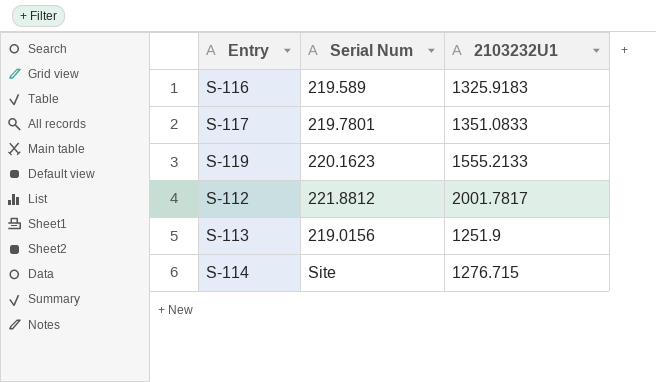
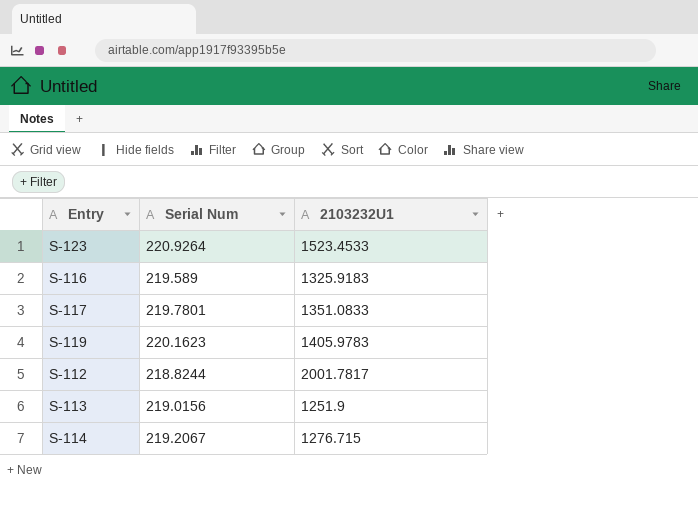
row S-123: none -> 220.9264 | 1523.4533
S-119 | 2103232U1: 1555.2133 -> 1405.9783
S-112 | Serial Num: 221.8812 -> 218.8244
S-114 | Serial Num: Site -> 219.2067

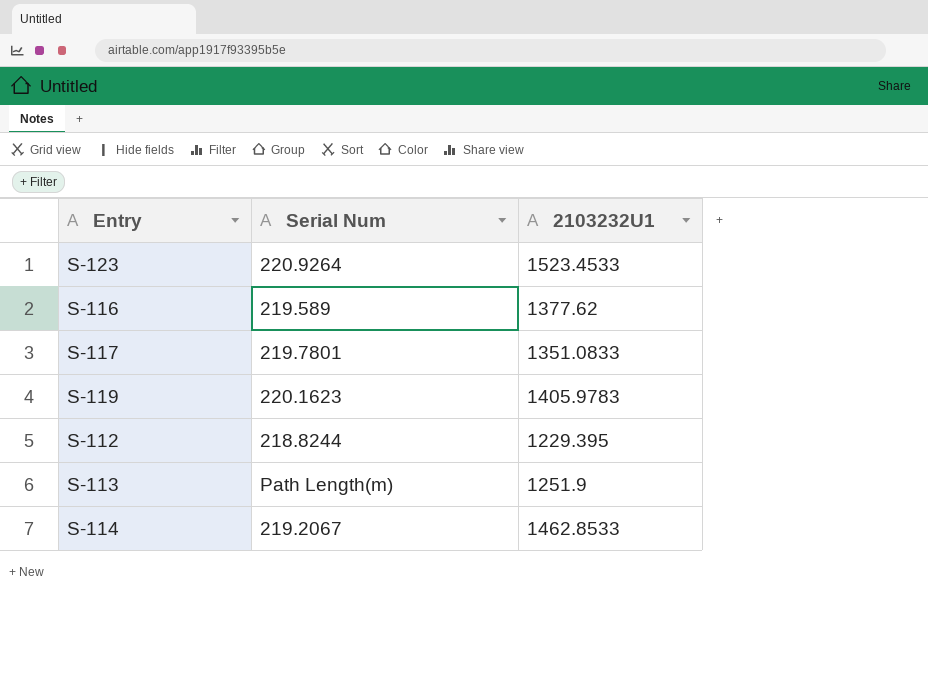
S-116 | 2103232U1: 1325.9183 -> 1377.62
S-112 | 2103232U1: 2001.7817 -> 1229.395
S-113 | Serial Num: 219.0156 -> Path Length(m)
S-114 | 2103232U1: 1276.715 -> 1462.8533

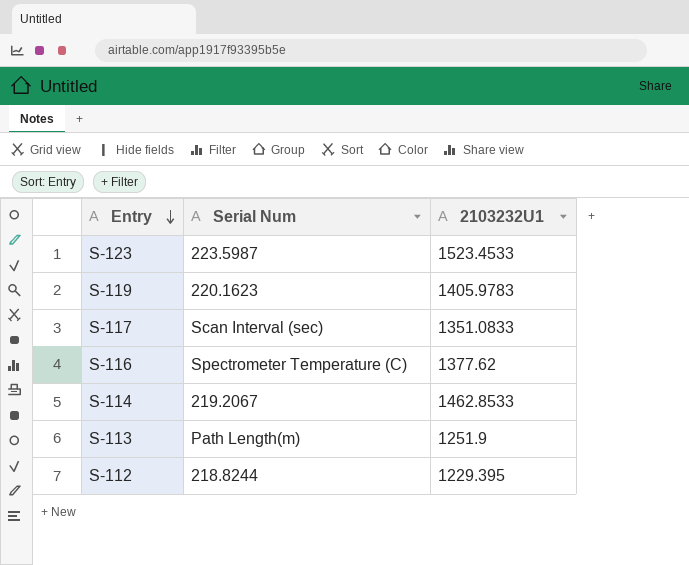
row order: none -> Entry descending
S-123 | Serial Num: 220.9264 -> 223.5987
S-117 | Serial Num: 219.7801 -> Scan Interval (sec)
S-116 | Serial Num: 219.589 -> Spectrometer Temperature (C)

